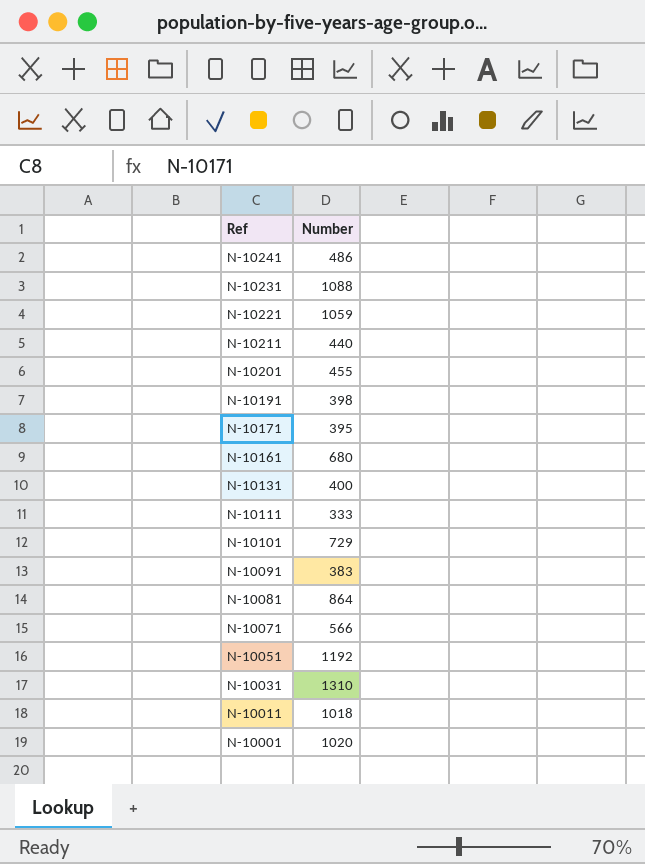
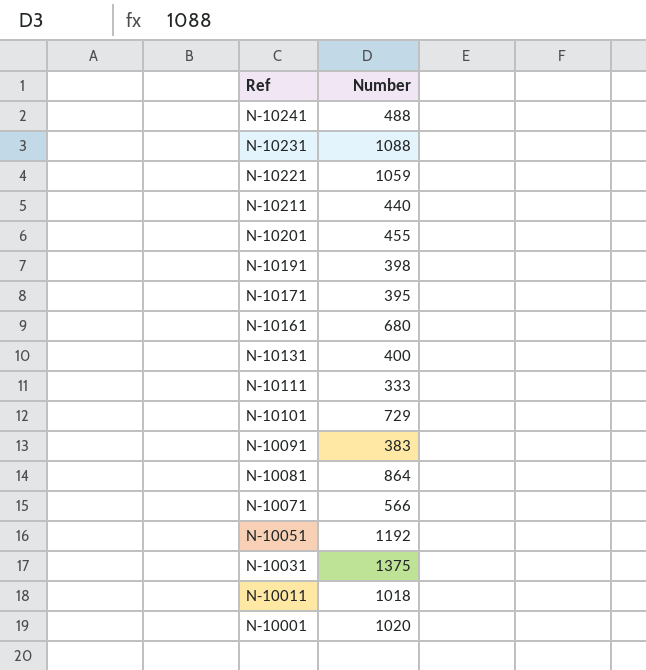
N-10241 | Number: 486 -> 488
N-10031 | Number: 1310 -> 1375

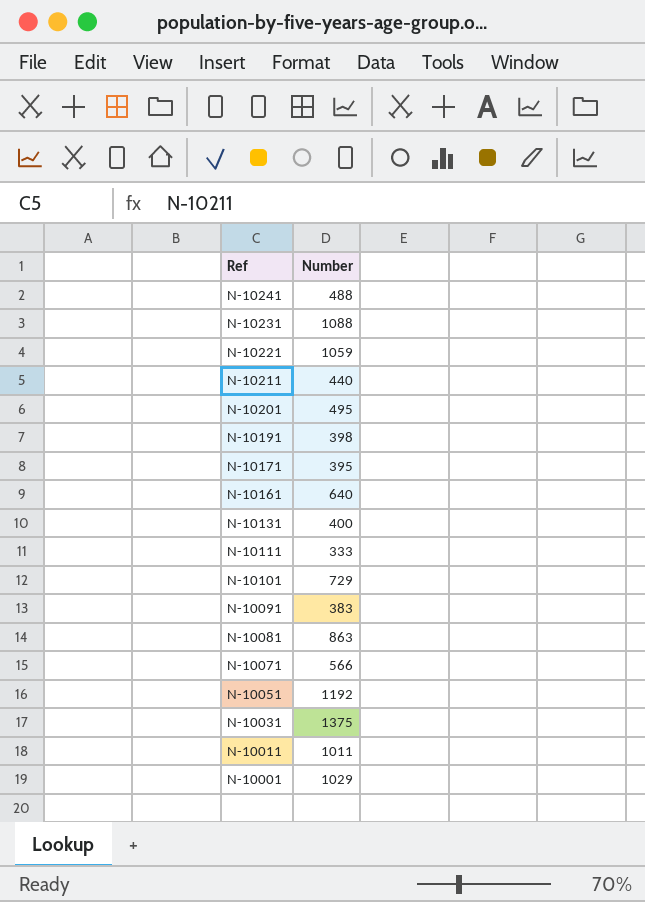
N-10201 | Number: 455 -> 495
N-10161 | Number: 680 -> 640
N-10081 | Number: 864 -> 863
N-10011 | Number: 1018 -> 1011
N-10001 | Number: 1020 -> 1029

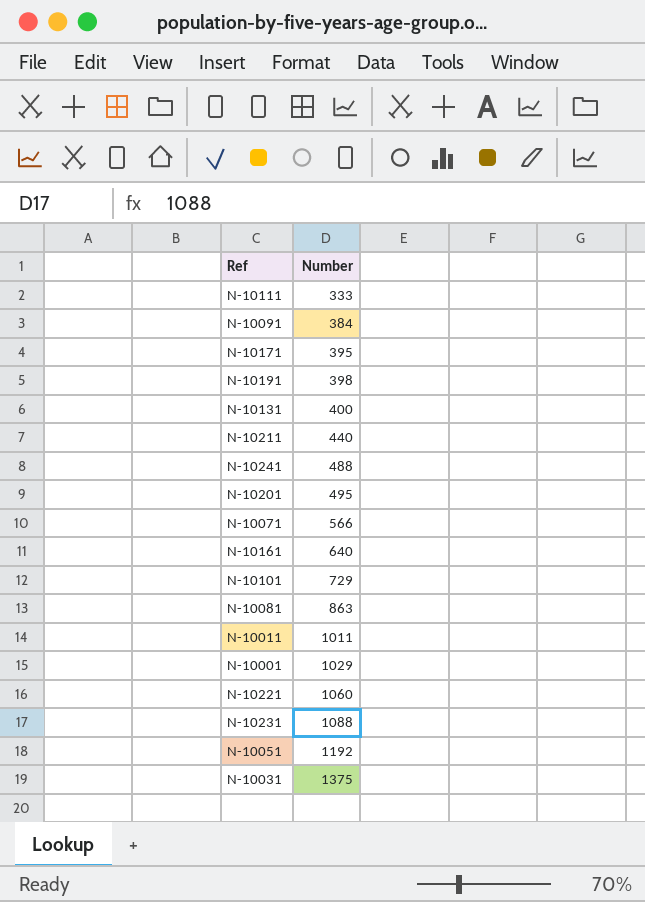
row order: Ref descending -> Number ascending
N-10091 | Number: 383 -> 384
N-10221 | Number: 1059 -> 1060

